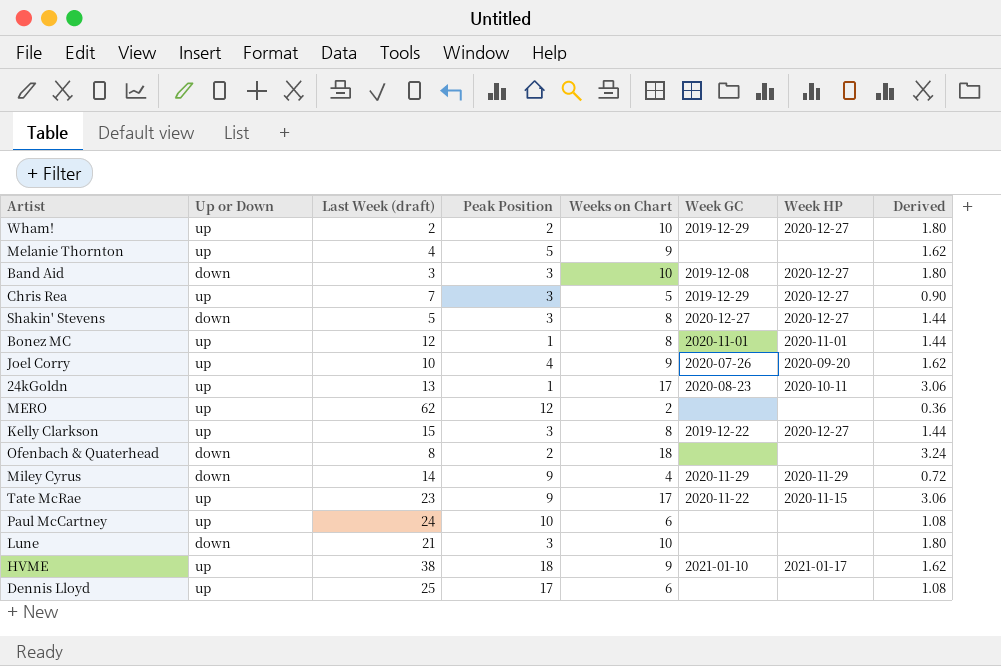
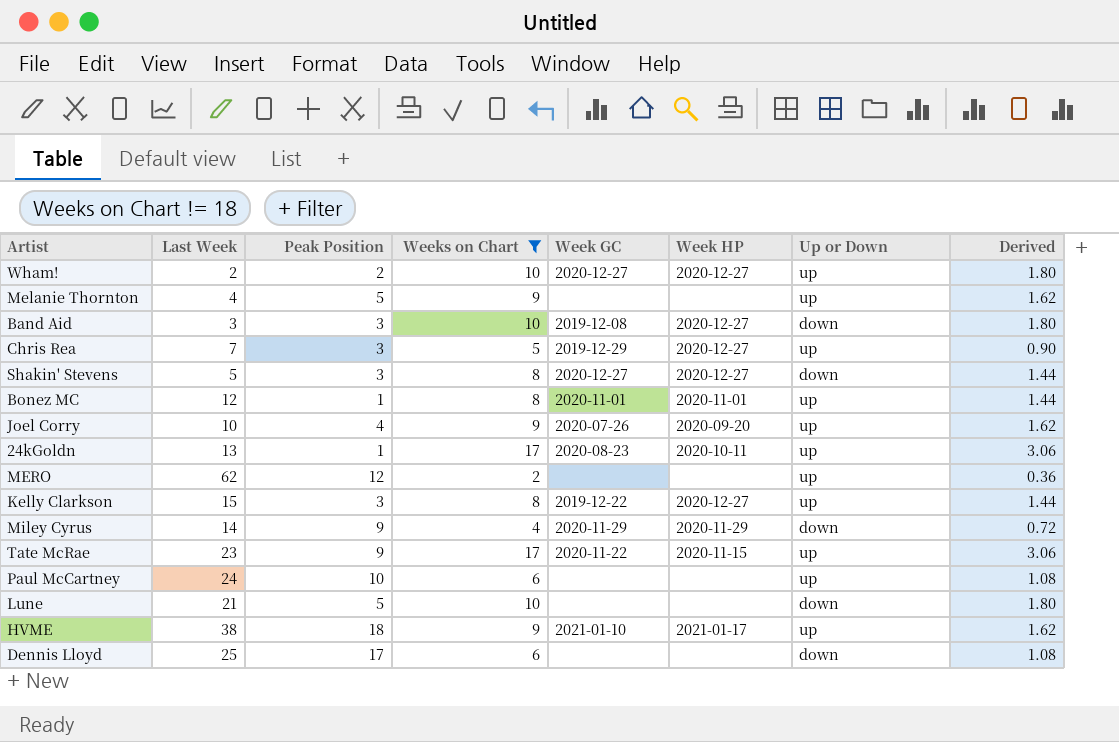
filter: none -> Weeks on Chart != 18
column name: Last Week (draft) -> Last Week
column Up or Down | position: 2 -> 7
Wham! | Week GC: 2019-12-29 -> 2020-12-27
Lune | Peak Position: 3 -> 5
Dennis Lloyd | Up or Down: up -> down

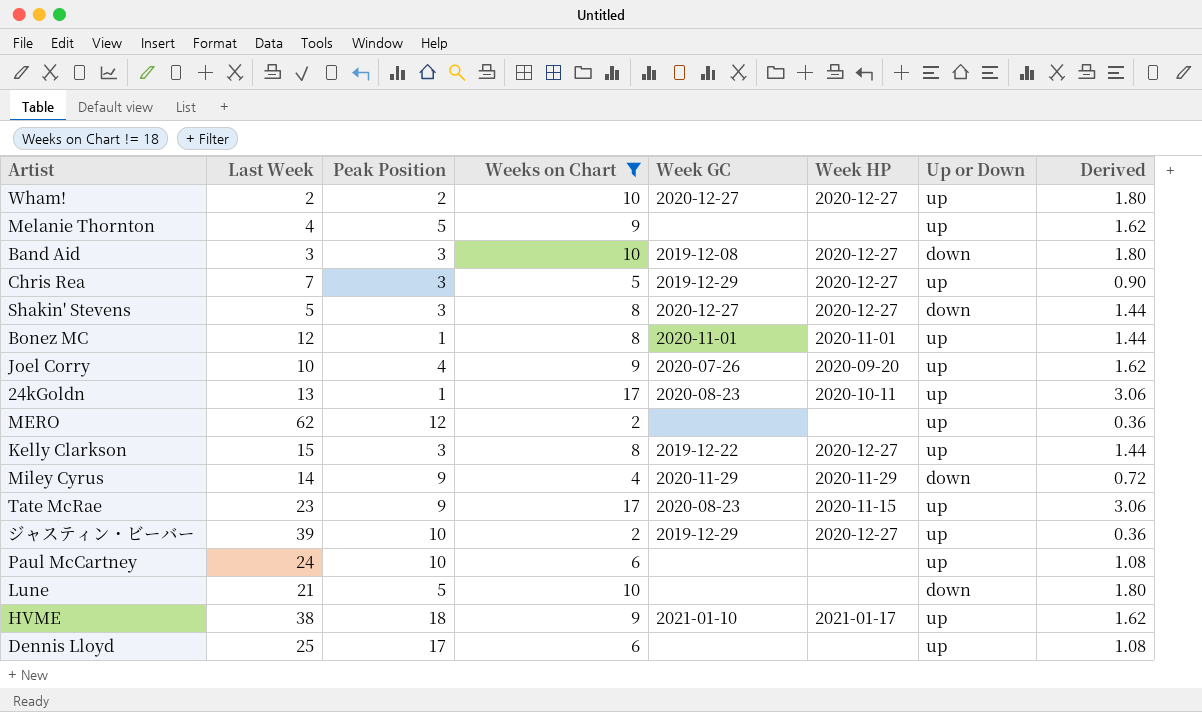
Tate McRae | Week GC: 2020-11-22 -> 2020-08-23
row ジャスティン・ビーバー: none -> 39 | 10 | 2 | 2019-12-29 | 2020-12-27 | up | 0.36
Dennis Lloyd | Up or Down: down -> up

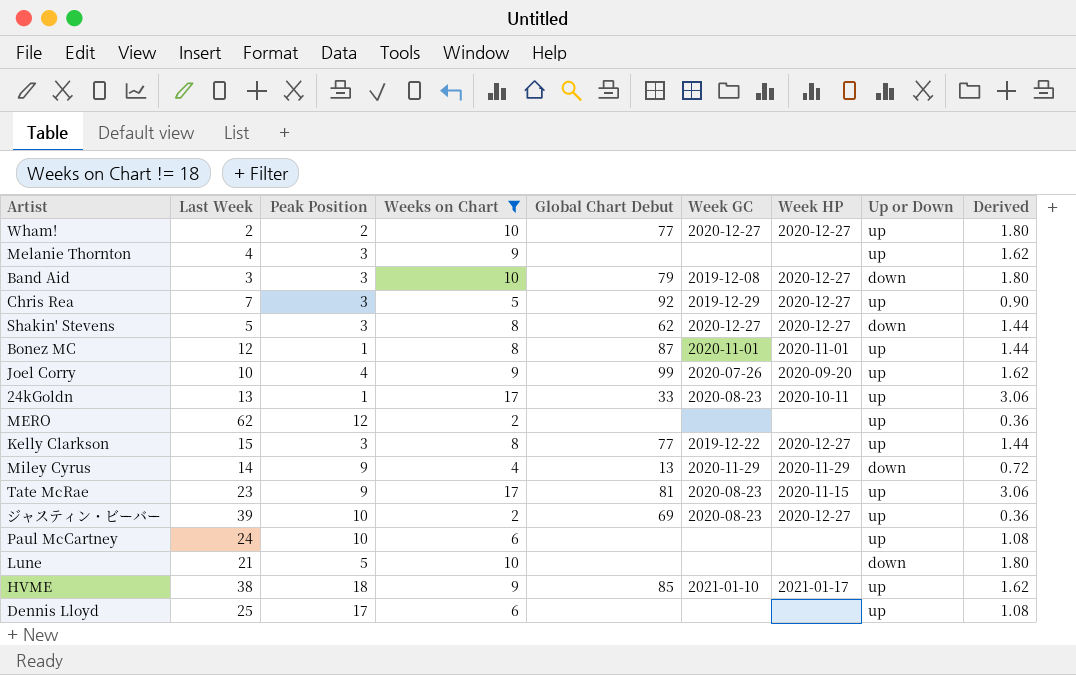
column Global Chart Debut | position: none -> 5
Melanie Thornton | Peak Position: 5 -> 3
ジャスティン・ビーバー | Week GC: 2019-12-29 -> 2020-08-23

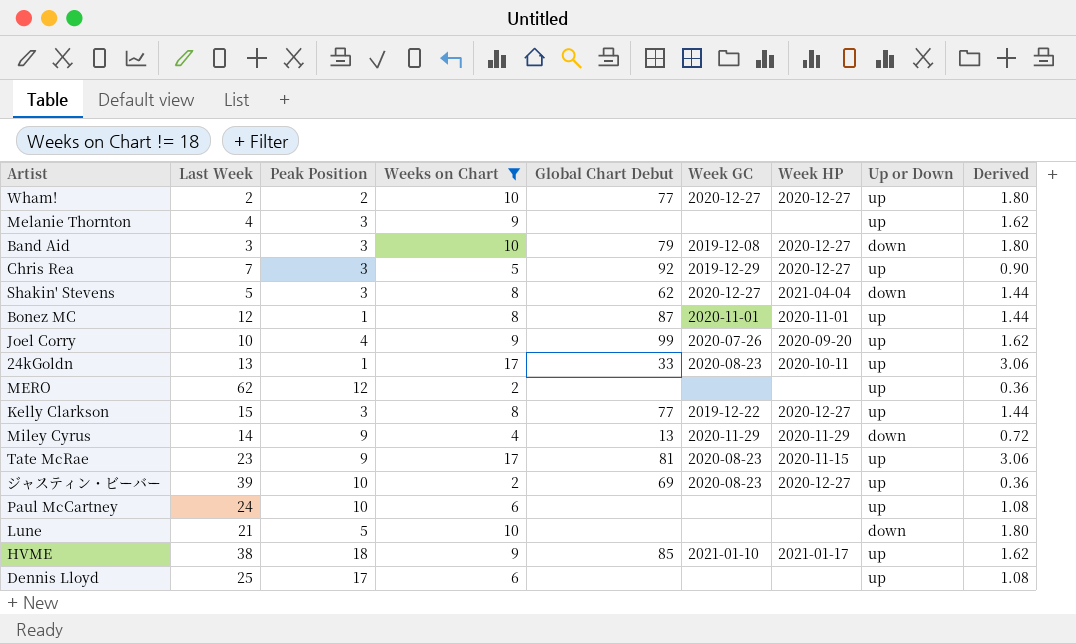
Shakin' Stevens | Week HP: 2020-12-27 -> 2021-04-04

